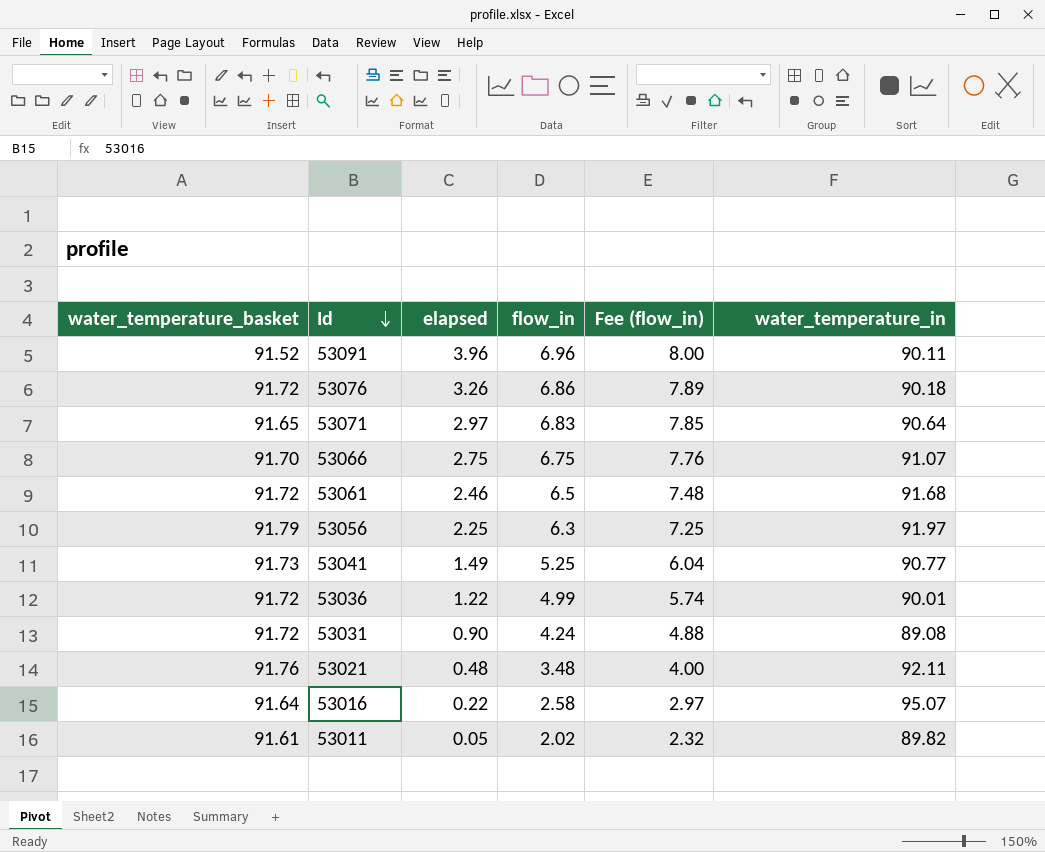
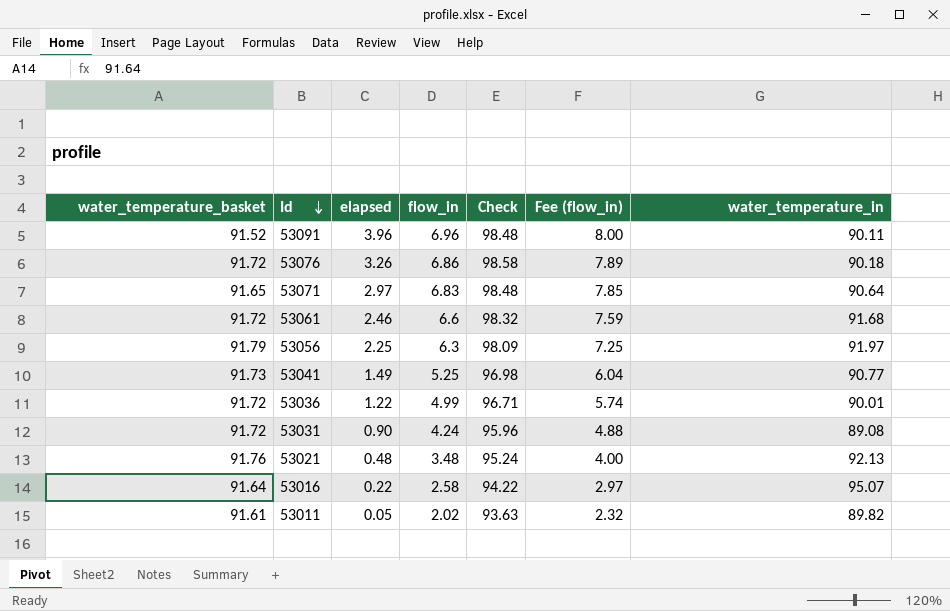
column Check | formula: none -> [water_temperature_basket] + [flow_in]
row 53066: 91.70 | 2.75 | 6.75 | 7.76 | 91.07 -> none
53061 | flow_in: 6.5 -> 6.6
53061 | Fee (flow_in): 7.48 -> 7.59
53021 | water_temperature_in: 92.11 -> 92.13

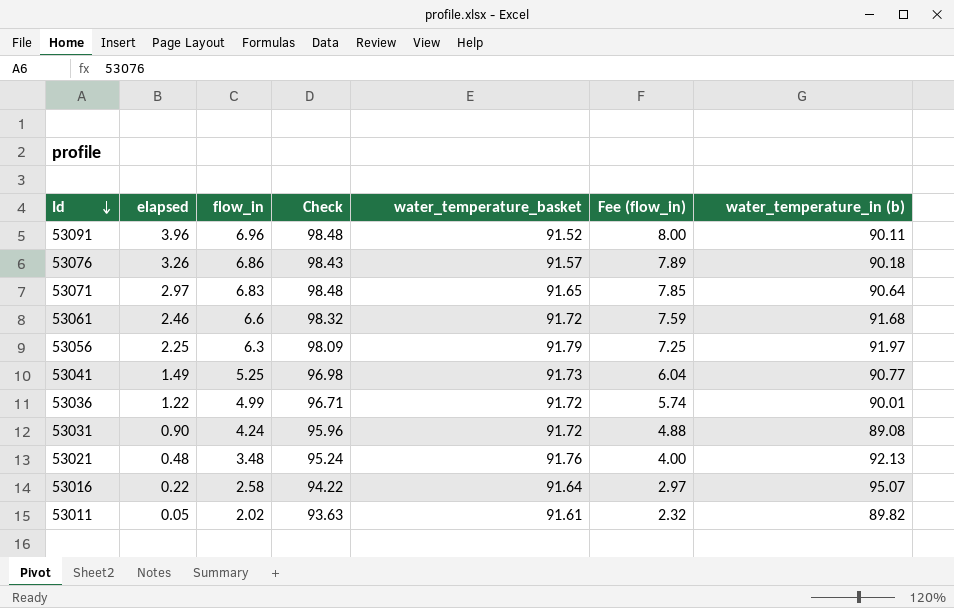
column water_temperature_basket | position: 1 -> 5
column name: water_temperature_in -> water_temperature_in (b)
53076 | Check: 98.58 -> 98.43
53076 | water_temperature_basket: 91.72 -> 91.57

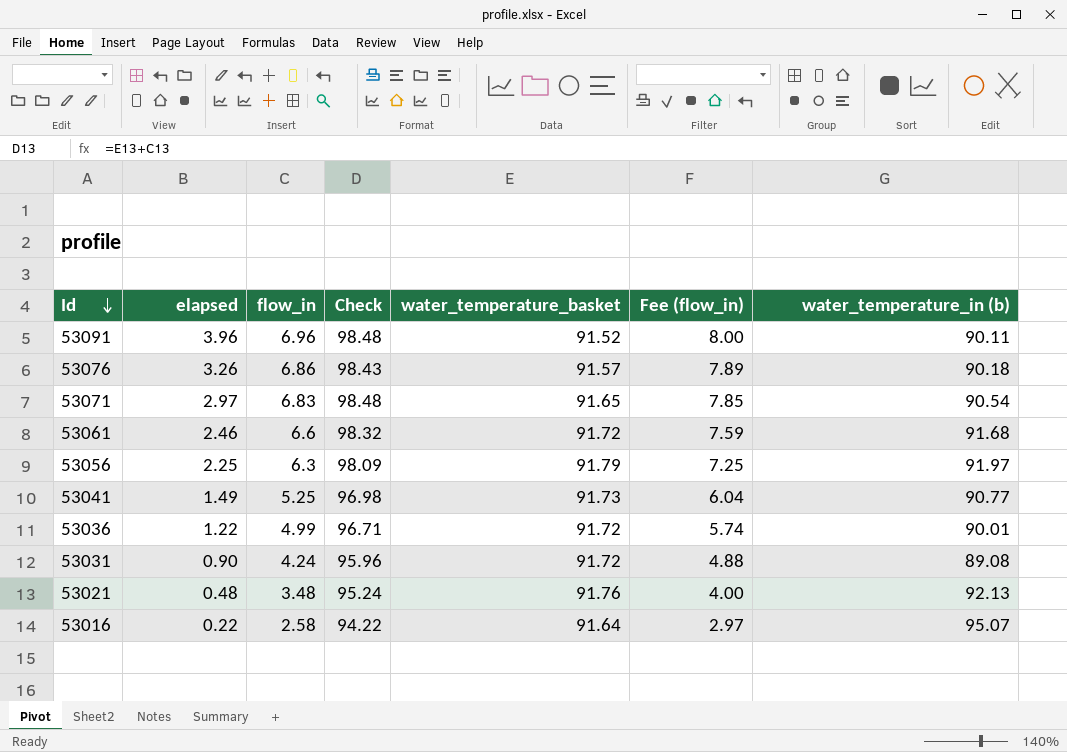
row 53011: 0.05 | 2.02 | 93.63 | 91.61 | 2.32 | 89.82 -> none
53071 | water_temperature_in (b): 90.64 -> 90.54

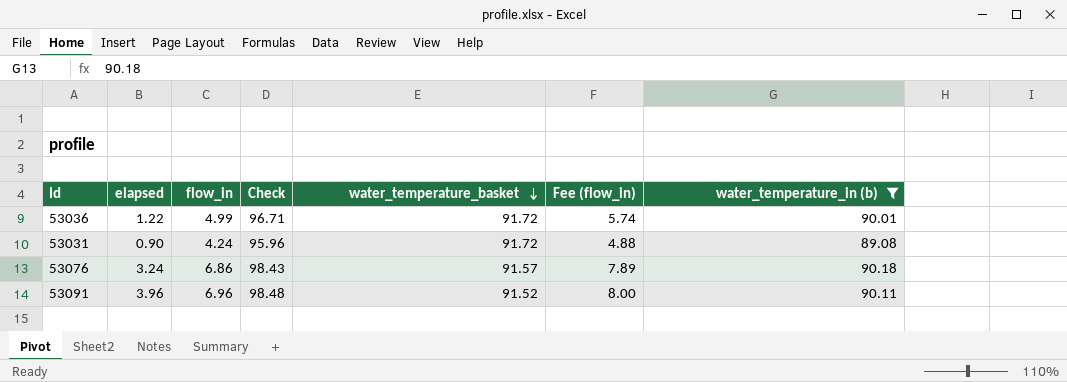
filter: none -> water_temperature_in (b) <= 90.18
row order: Id descending -> water_temperature_basket descending
53076 | elapsed: 3.26 -> 3.24

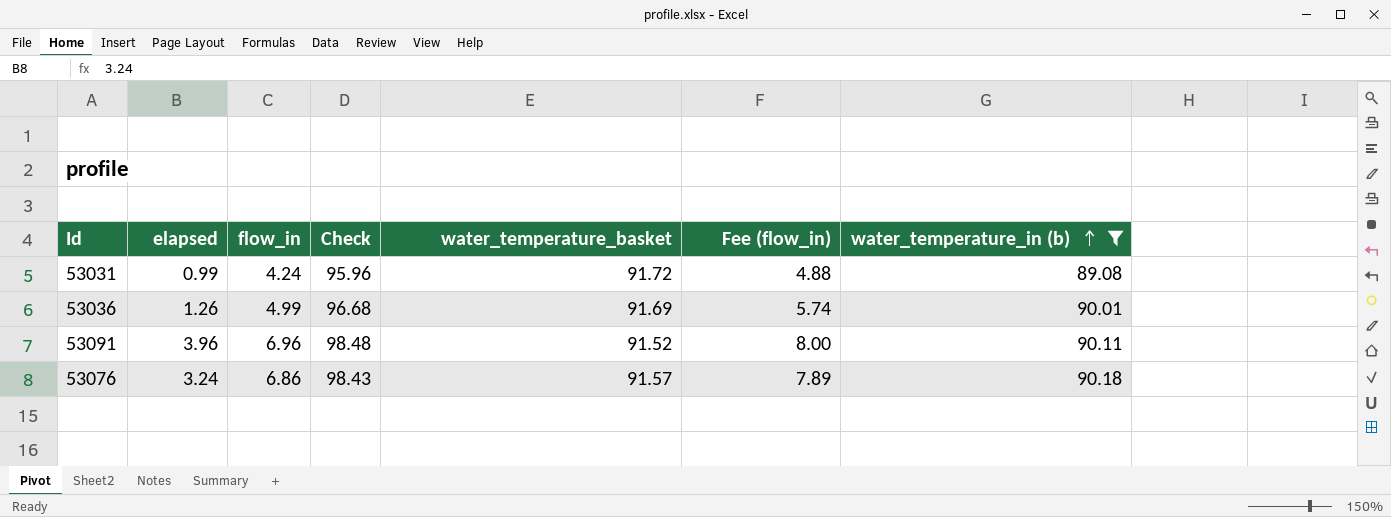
row order: water_temperature_basket descending -> water_temperature_in (b) ascending
53031 | elapsed: 0.90 -> 0.99
53036 | elapsed: 1.22 -> 1.26
53036 | Check: 96.71 -> 96.68
53036 | water_temperature_basket: 91.72 -> 91.69

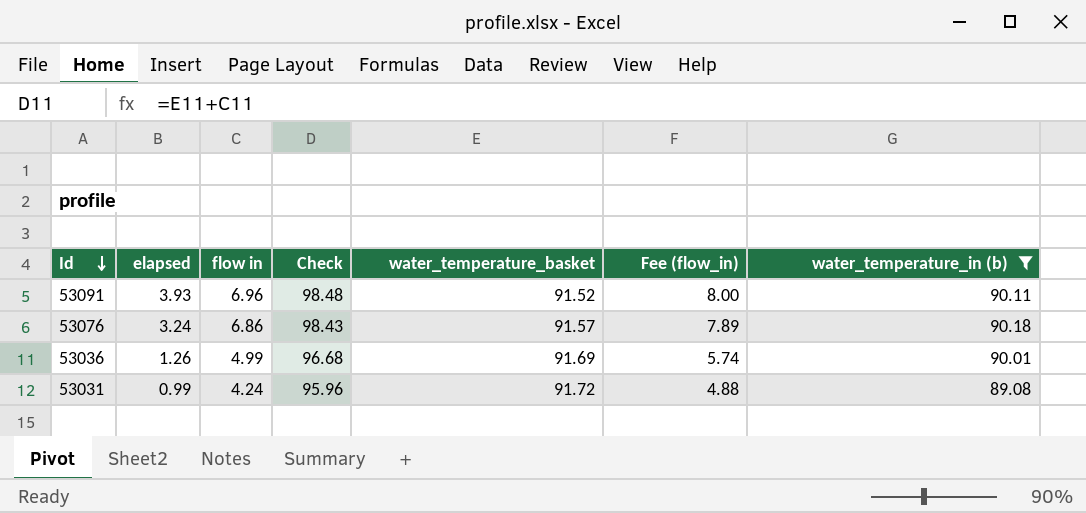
row order: water_temperature_in (b) ascending -> Id descending
column name: flow_in -> flow in
53091 | elapsed: 3.96 -> 3.93

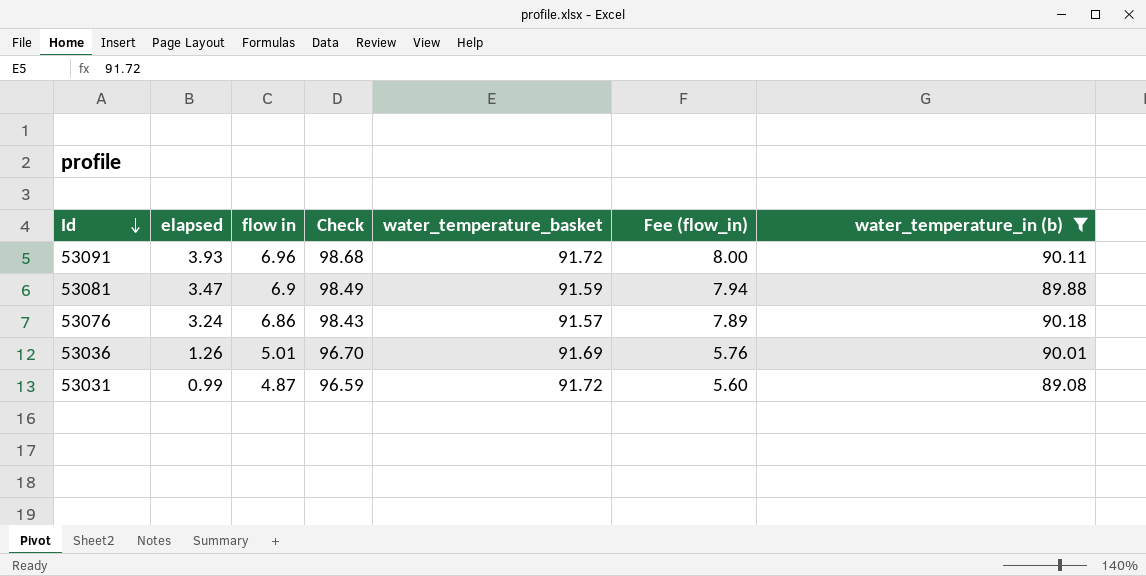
53091 | Check: 98.48 -> 98.68
53091 | water_temperature_basket: 91.52 -> 91.72
row 53081: none -> 3.47 | 6.9 | 98.49 | 91.59 | 7.94 | 89.88
53036 | flow in: 4.99 -> 5.01
53036 | Check: 96.68 -> 96.70
53036 | Fee (flow_in): 5.74 -> 5.76
53031 | flow in: 4.24 -> 4.87
53031 | Check: 95.96 -> 96.59
53031 | Fee (flow_in): 4.88 -> 5.60

